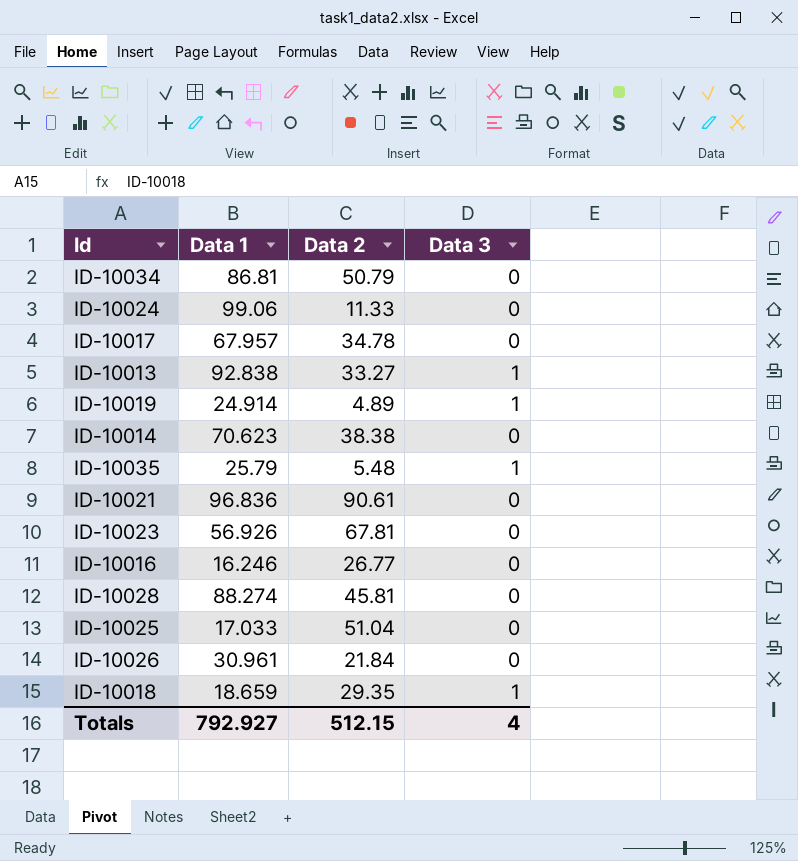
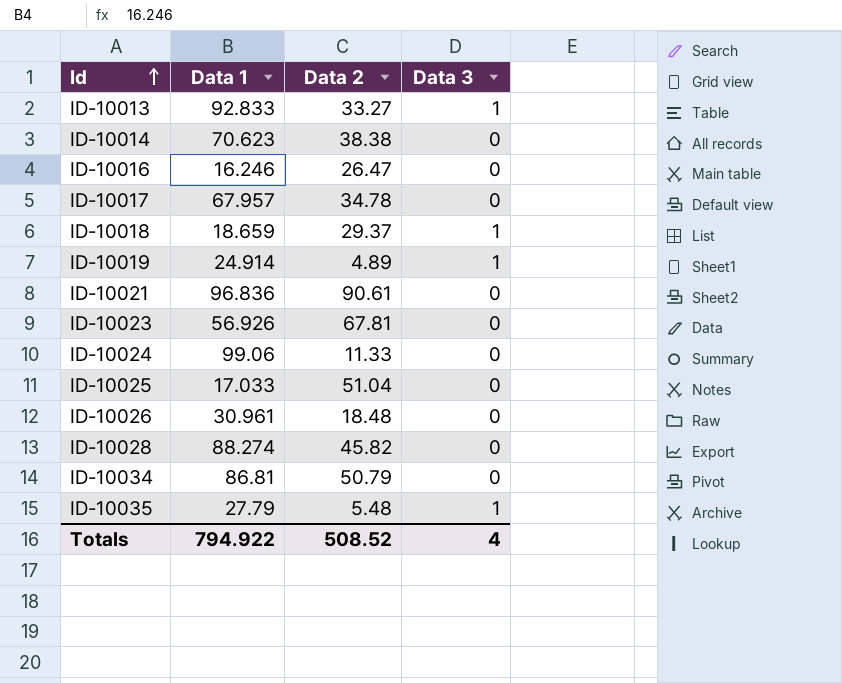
row order: none -> Id ascending
ID-10013 | Data 1: 92.838 -> 92.833
ID-10016 | Data 2: 26.77 -> 26.47
ID-10018 | Data 2: 29.35 -> 29.37
ID-10026 | Data 2: 21.84 -> 18.48
ID-10028 | Data 2: 45.81 -> 45.82
ID-10035 | Data 1: 25.79 -> 27.79
Totals | Data 1: 792.927 -> 794.922
Totals | Data 2: 512.15 -> 508.52

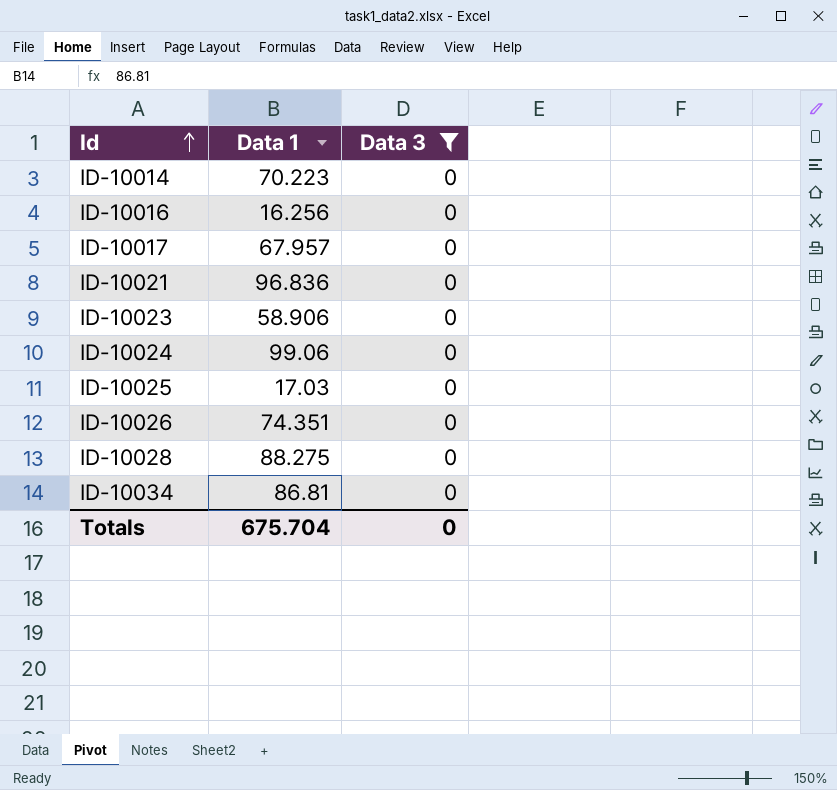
filter: none -> Data 3 = 0
column Data 2 | position: 3 -> none
ID-10014 | Data 1: 70.623 -> 70.223
ID-10016 | Data 1: 16.246 -> 16.256
ID-10023 | Data 1: 56.926 -> 58.906
ID-10025 | Data 1: 17.033 -> 17.03
ID-10026 | Data 1: 30.961 -> 74.351
ID-10028 | Data 1: 88.274 -> 88.275
Totals | Data 1: 794.922 -> 675.704
Totals | Data 3: 4 -> 0

